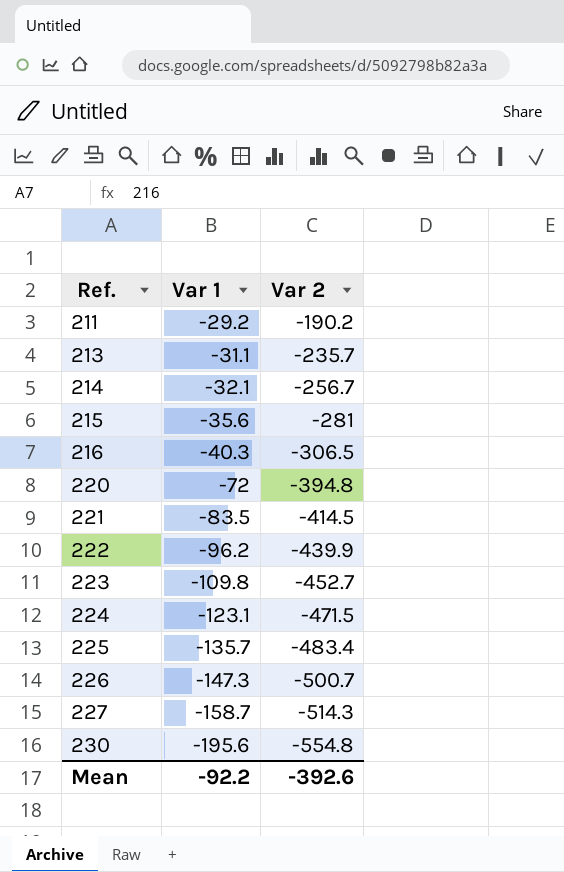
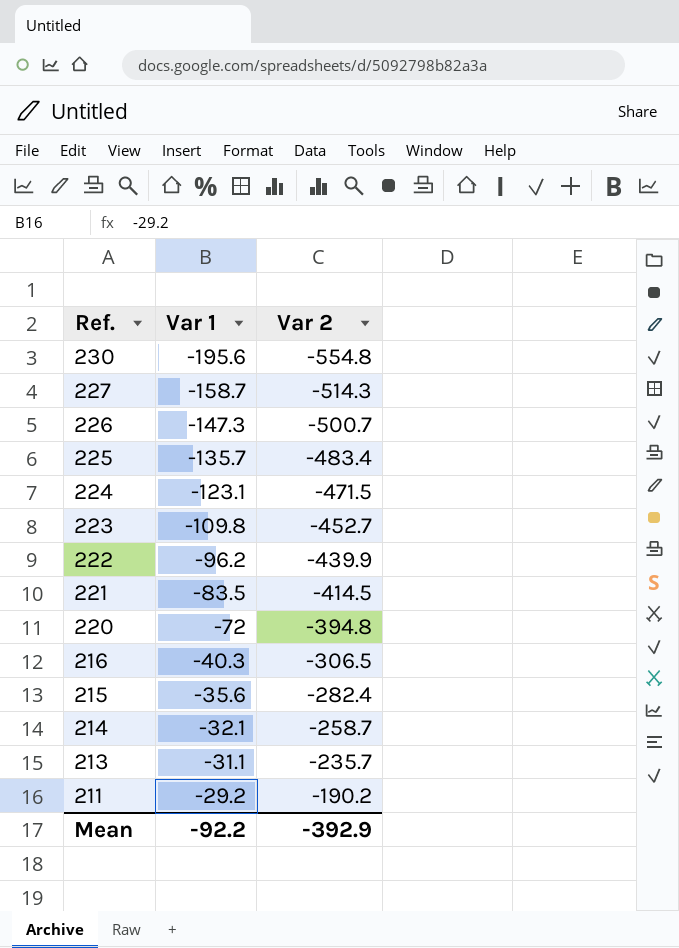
row order: Ref. ascending -> Ref. descending
215 | Var 2: -281 -> -282.4
214 | Var 2: -256.7 -> -258.7
Mean | Var 2: -392.6 -> -392.9

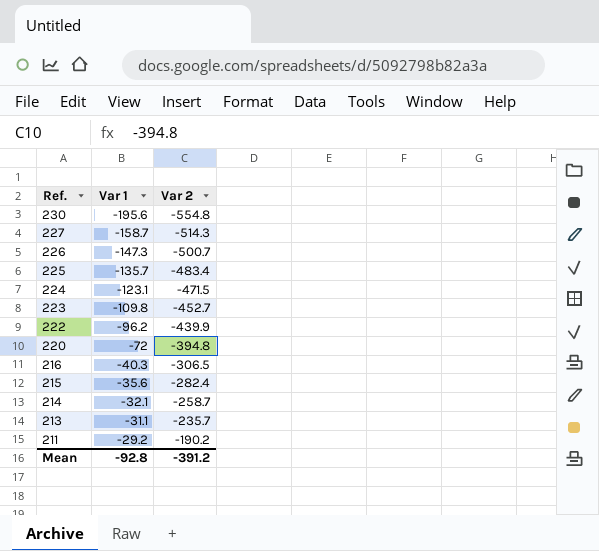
row 221: -83.5 | -414.5 -> none
Mean | Var 1: -92.2 -> -92.8
Mean | Var 2: -392.9 -> -391.2

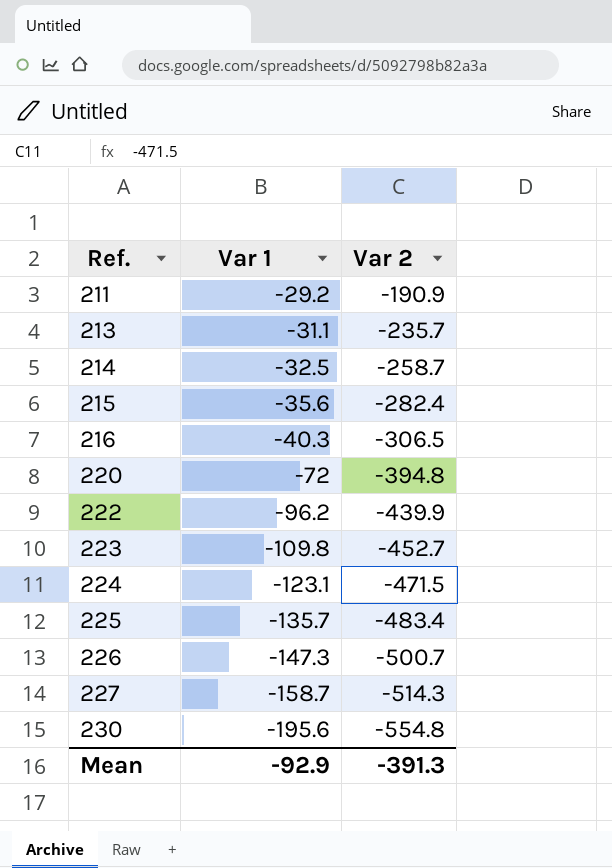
row order: Ref. descending -> Ref. ascending
211 | Var 2: -190.2 -> -190.9
214 | Var 1: -32.1 -> -32.5
Mean | Var 1: -92.8 -> -92.9
Mean | Var 2: -391.2 -> -391.3

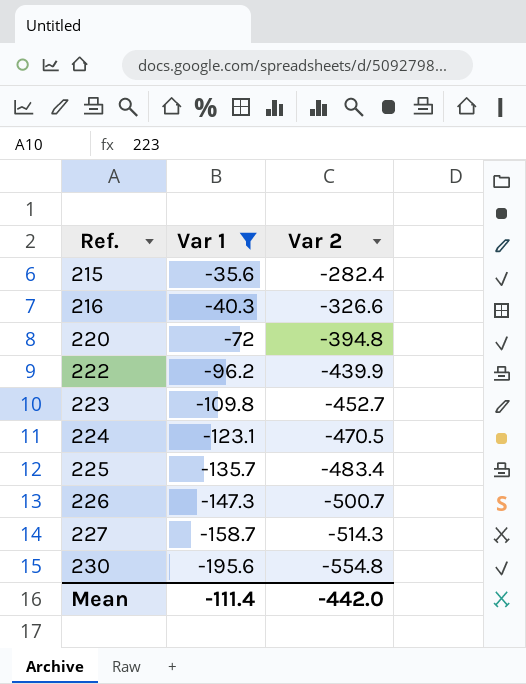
filter: none -> Var 1 <= -35.6
216 | Var 2: -306.5 -> -326.6
224 | Var 2: -471.5 -> -470.5
Mean | Var 1: -92.9 -> -111.4
Mean | Var 2: -391.3 -> -442.0

